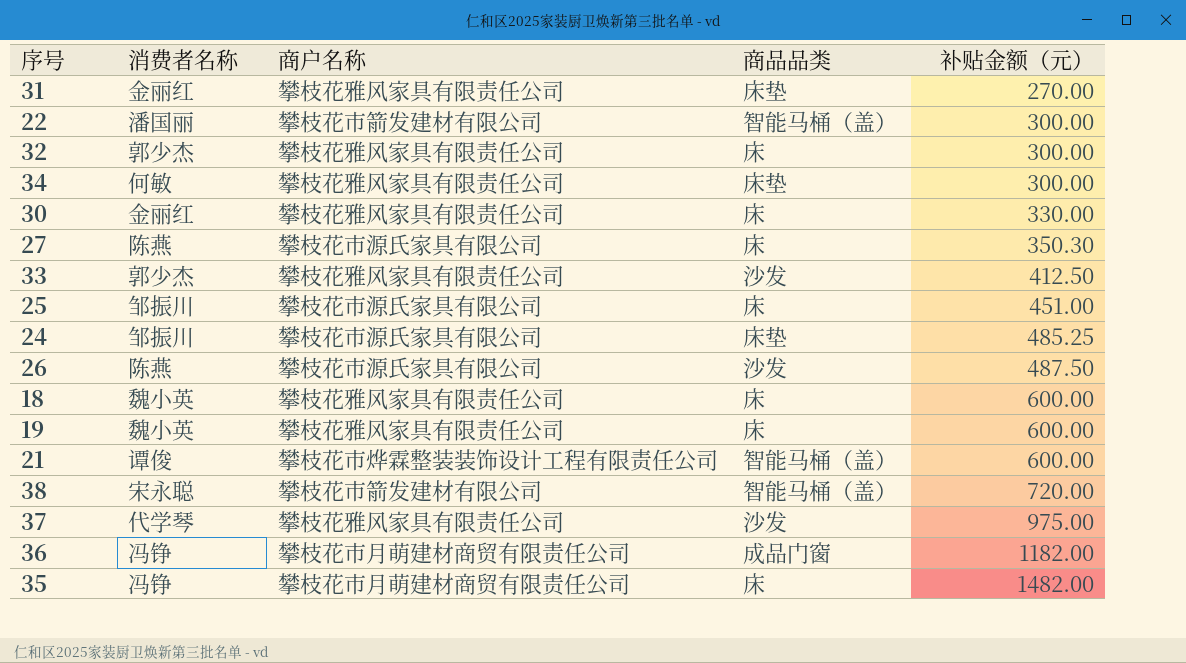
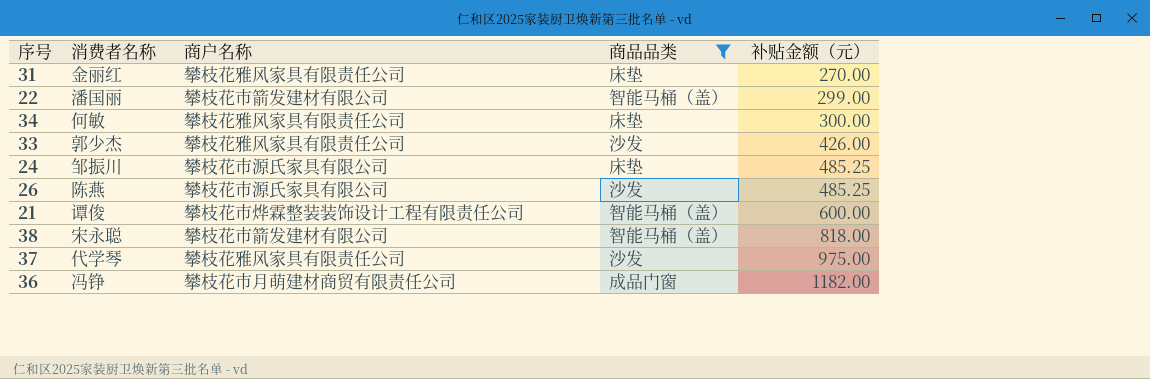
filter: none -> 商品品类 != 床
22 | 补贴金额（元）: 300.00 -> 299.00
33 | 补贴金额（元）: 412.50 -> 426.00
26 | 补贴金额（元）: 487.50 -> 485.25
38 | 补贴金额（元）: 720.00 -> 818.00

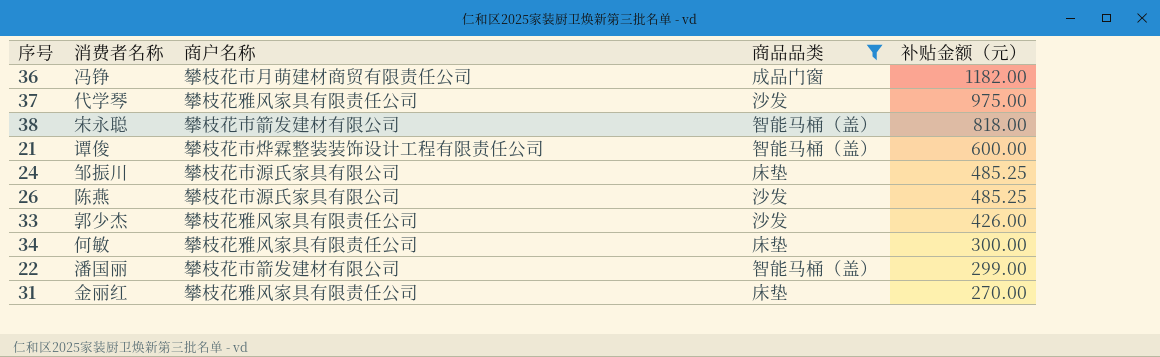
row order: 补贴金额（元） ascending -> 补贴金额（元） descending

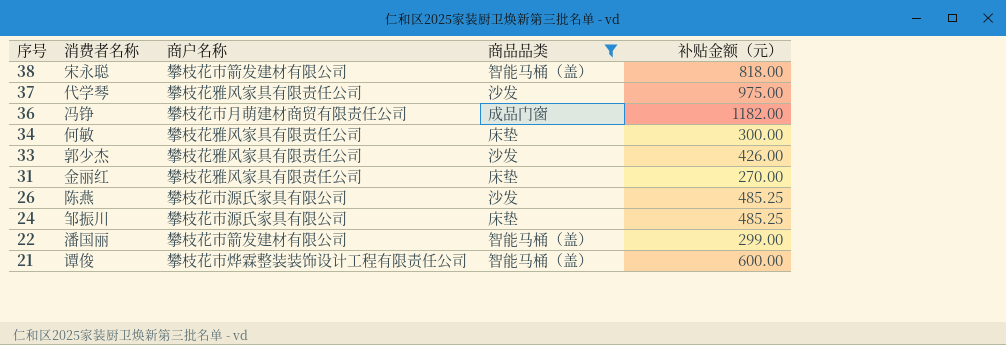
row order: 补贴金额（元） descending -> 序号 descending

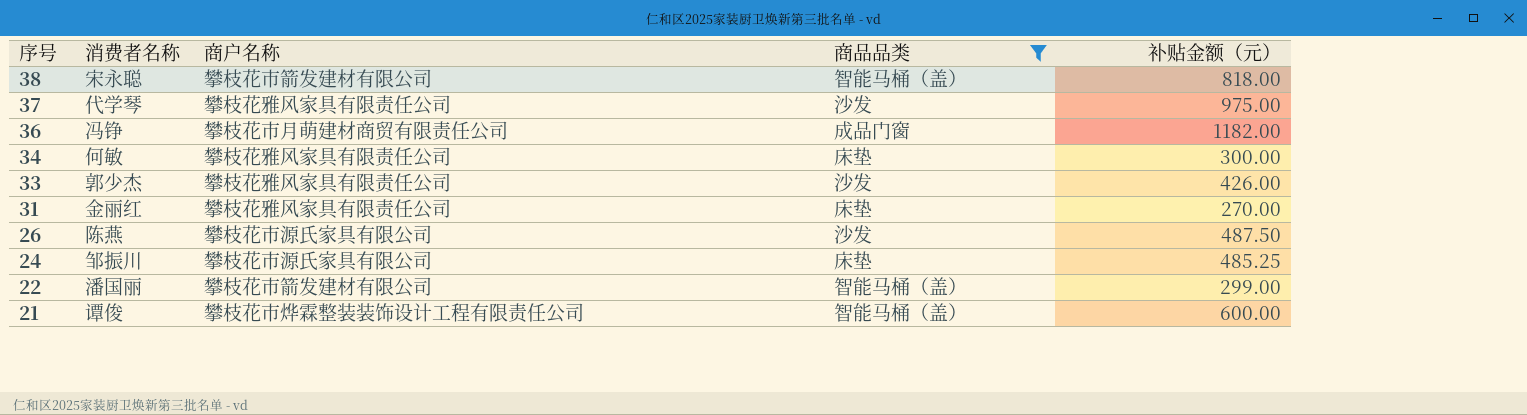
26 | 补贴金额（元）: 485.25 -> 487.50

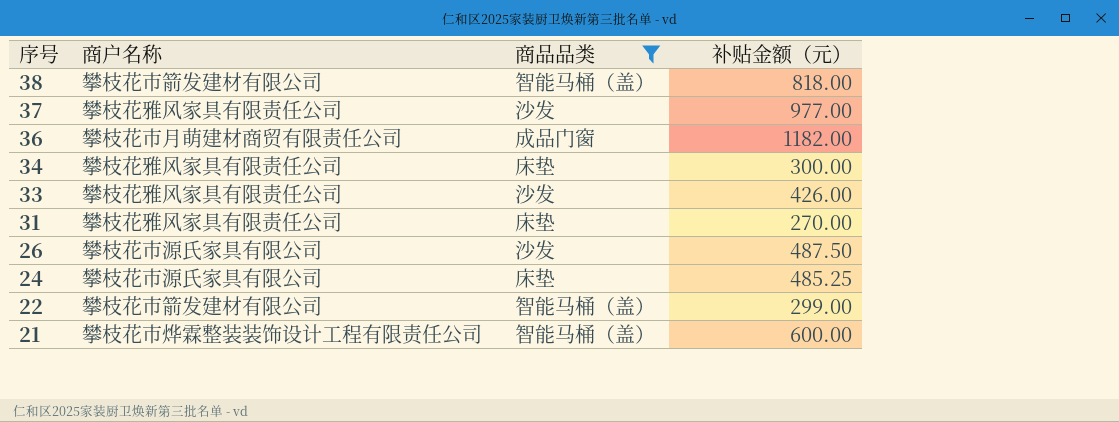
column 消费者名称 | position: 2 -> none
37 | 补贴金额（元）: 975.00 -> 977.00

